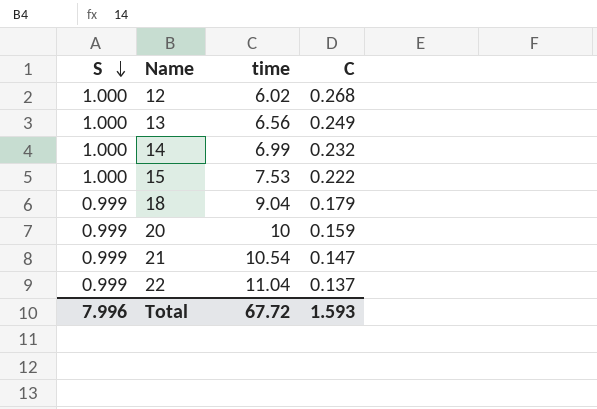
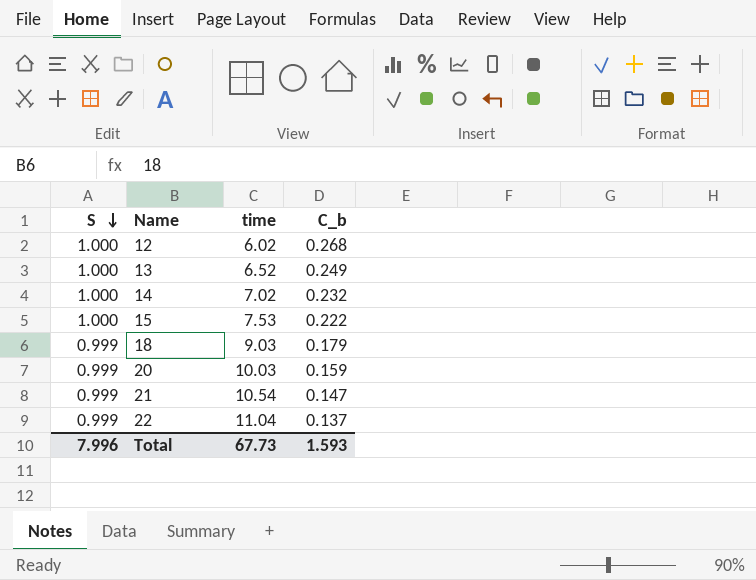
column name: C -> C_b
13 | time: 6.56 -> 6.52
14 | time: 6.99 -> 7.02
18 | time: 9.04 -> 9.03
20 | time: 10 -> 10.03
Total | time: 67.72 -> 67.73

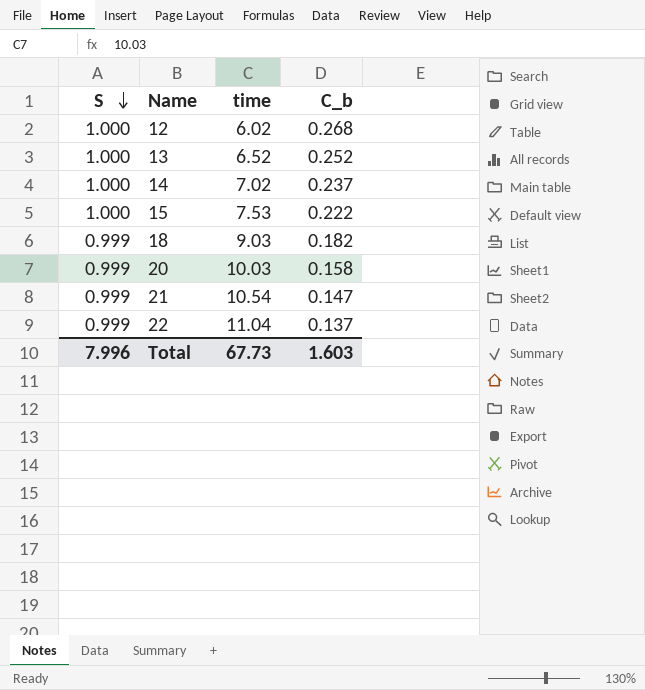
13 | C_b: 0.249 -> 0.252
14 | C_b: 0.232 -> 0.237
18 | C_b: 0.179 -> 0.182
20 | C_b: 0.159 -> 0.158
Total | C_b: 1.593 -> 1.603

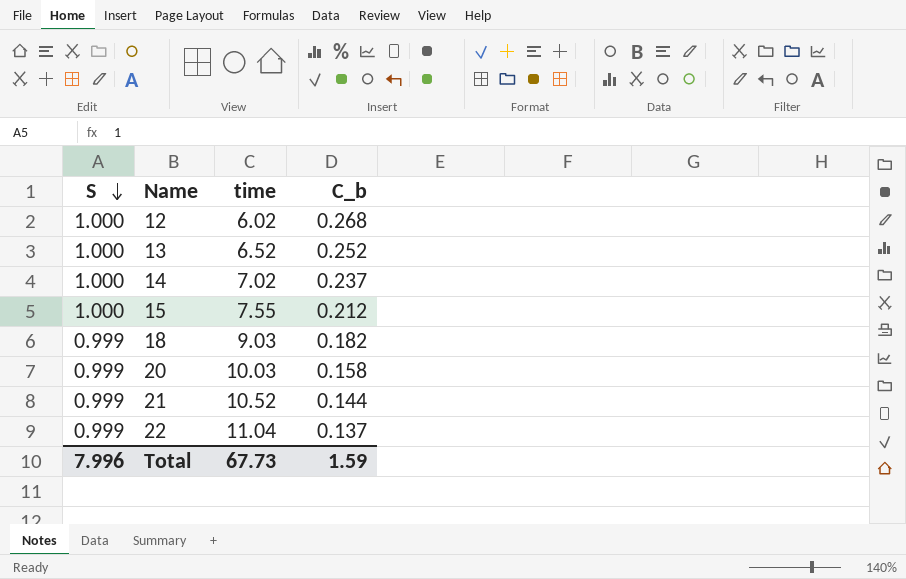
15 | time: 7.53 -> 7.55
15 | C_b: 0.222 -> 0.212
21 | time: 10.54 -> 10.52
21 | C_b: 0.147 -> 0.144
Total | C_b: 1.603 -> 1.59

